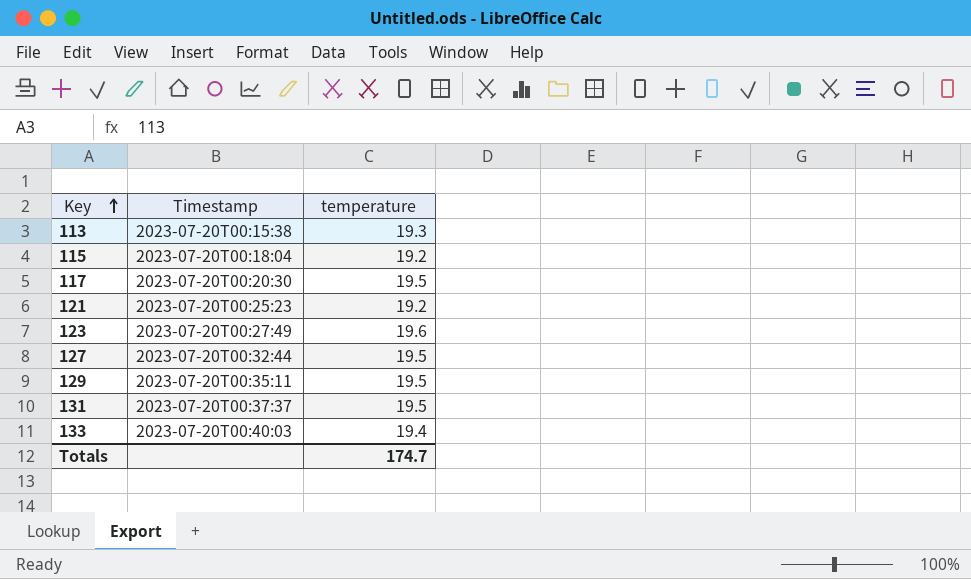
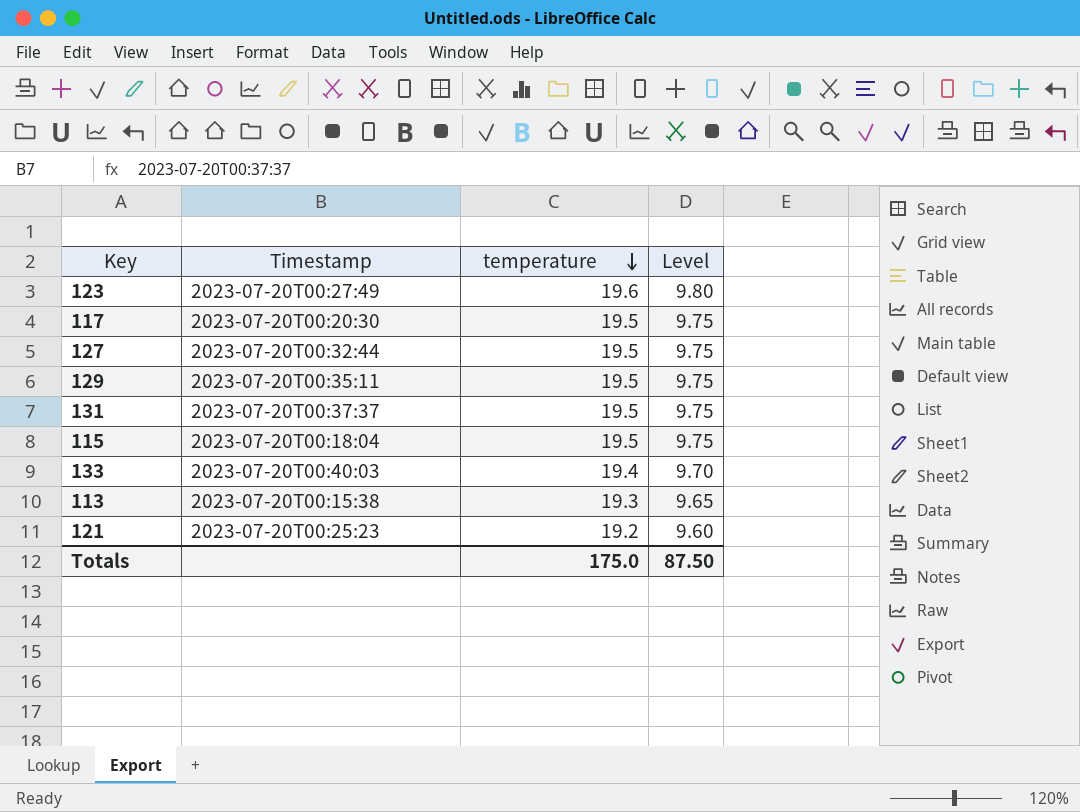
row order: Key ascending -> temperature descending
column Level | formula: none -> [temperature] * 0.5
115 | temperature: 19.2 -> 19.5
Totals | temperature: 174.7 -> 175.0

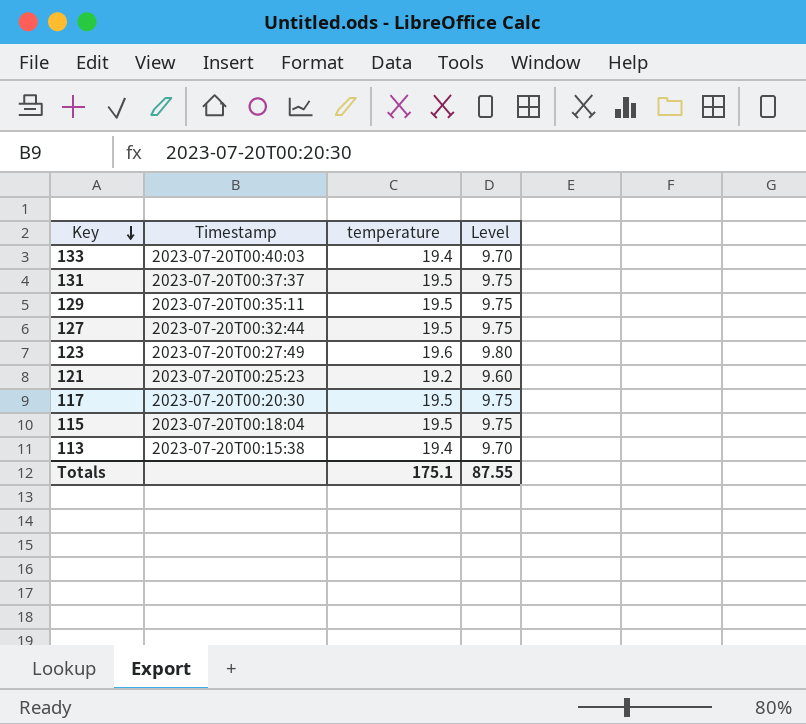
row order: temperature descending -> Key descending
113 | temperature: 19.3 -> 19.4
113 | Level: 9.65 -> 9.70
Totals | temperature: 175.0 -> 175.1
Totals | Level: 87.50 -> 87.55

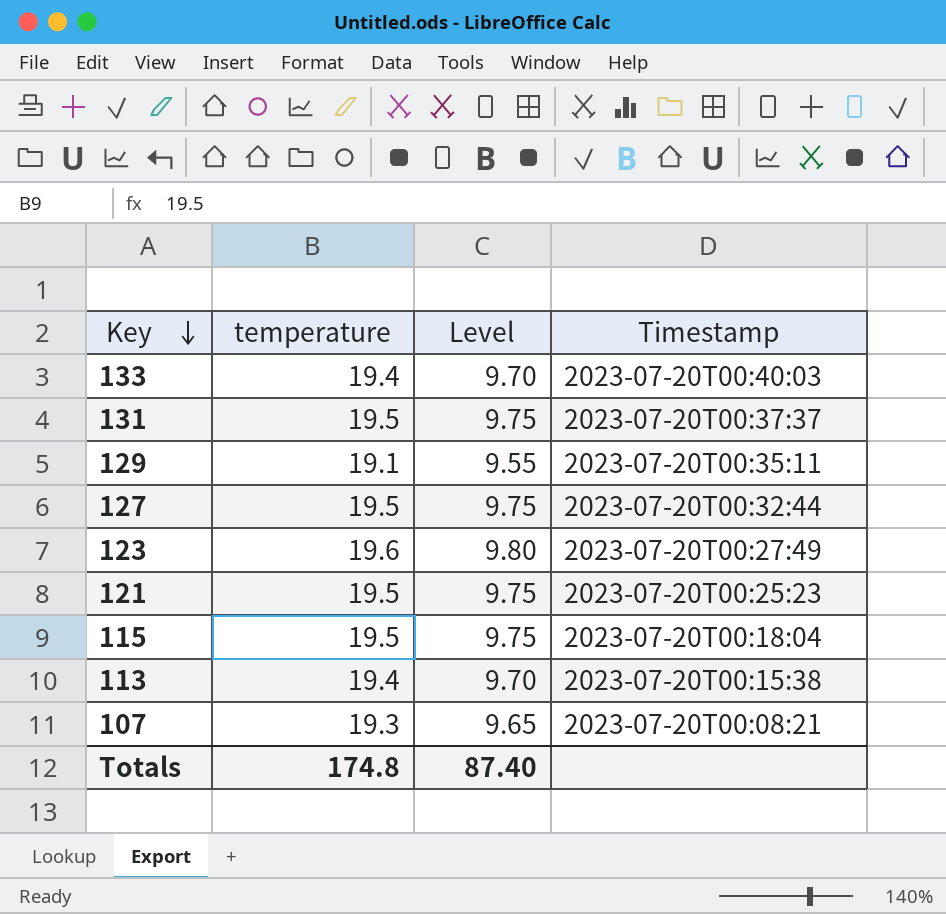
column Timestamp | position: 2 -> 4
row 117: 2023-07-20T00:20:30 | 19.5 | 9.75 -> none
129 | temperature: 19.5 -> 19.1
129 | Level: 9.75 -> 9.55
121 | temperature: 19.2 -> 19.5
121 | Level: 9.60 -> 9.75
row 107: none -> 19.3 | 9.65 | 2023-07-20T00:08:21
Totals | temperature: 175.1 -> 174.8
Totals | Level: 87.55 -> 87.40

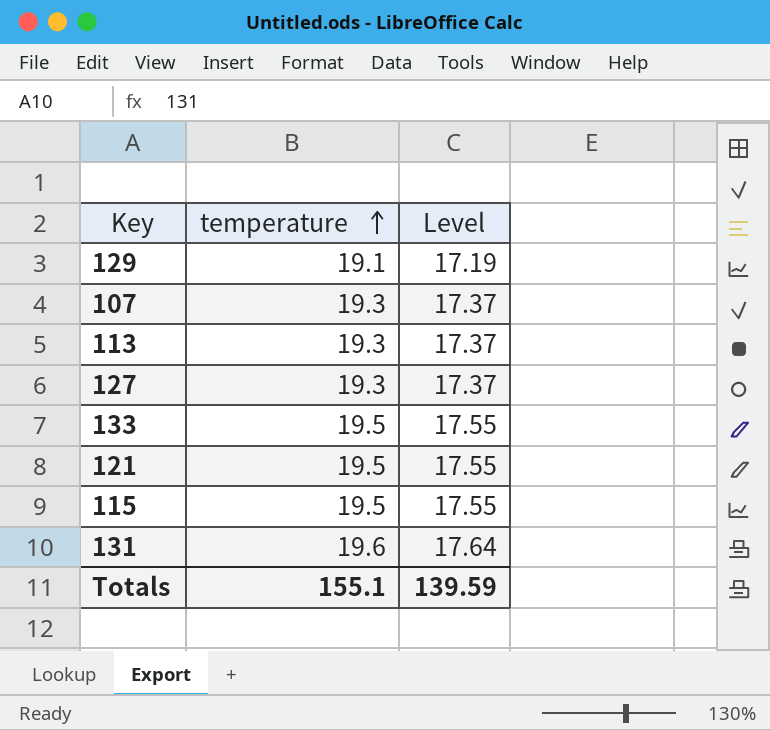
row order: Key descending -> temperature ascending
column Timestamp | position: 4 -> none
column Level | formula: [temperature] * 0.5 -> [temperature] * 0.9
row 123: 19.6 | 9.80 | 2023-07-20T00:27:49 -> none
113 | temperature: 19.4 -> 19.3
127 | temperature: 19.5 -> 19.3
133 | temperature: 19.4 -> 19.5
131 | temperature: 19.5 -> 19.6
Totals | temperature: 174.8 -> 155.1
Totals | Level: 87.40 -> 139.59

